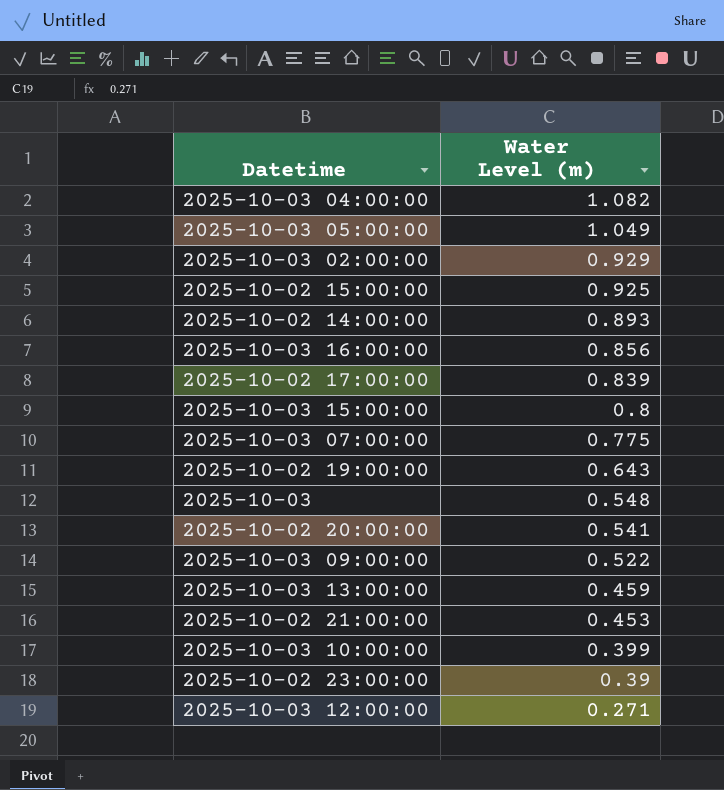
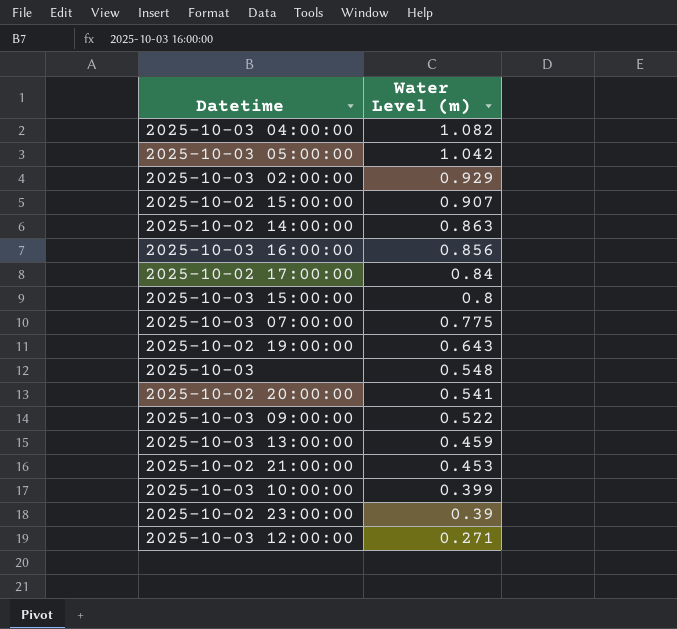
2025-10-03 05:00:00 | Water Level (m): 1.049 -> 1.042
2025-10-02 15:00:00 | Water Level (m): 0.925 -> 0.907
2025-10-02 14:00:00 | Water Level (m): 0.893 -> 0.863
2025-10-02 17:00:00 | Water Level (m): 0.839 -> 0.84

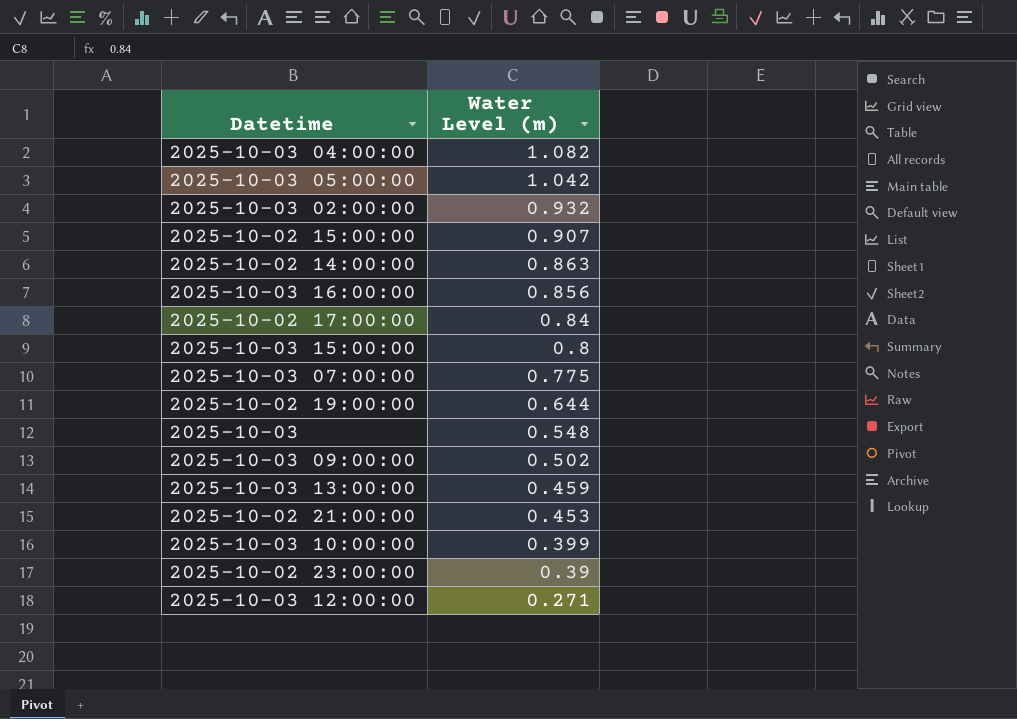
row 2025-10-02 20:00:00: 0.541 -> none
2025-10-03 02:00:00 | Water Level (m): 0.929 -> 0.932
2025-10-02 19:00:00 | Water Level (m): 0.643 -> 0.644
2025-10-03 09:00:00 | Water Level (m): 0.522 -> 0.502

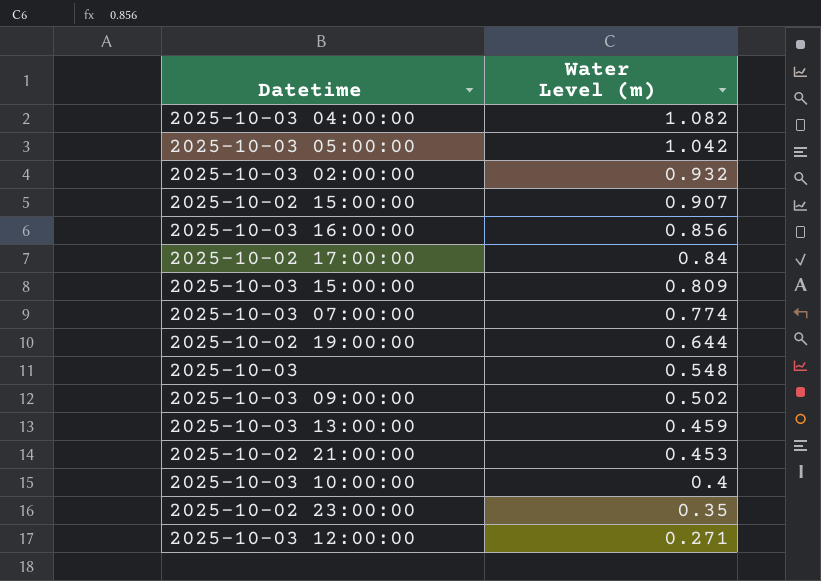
row 2025-10-02 14:00:00: 0.863 -> none
2025-10-03 15:00:00 | Water Level (m): 0.8 -> 0.809
2025-10-03 07:00:00 | Water Level (m): 0.775 -> 0.774
2025-10-03 10:00:00 | Water Level (m): 0.399 -> 0.4
2025-10-02 23:00:00 | Water Level (m): 0.39 -> 0.35

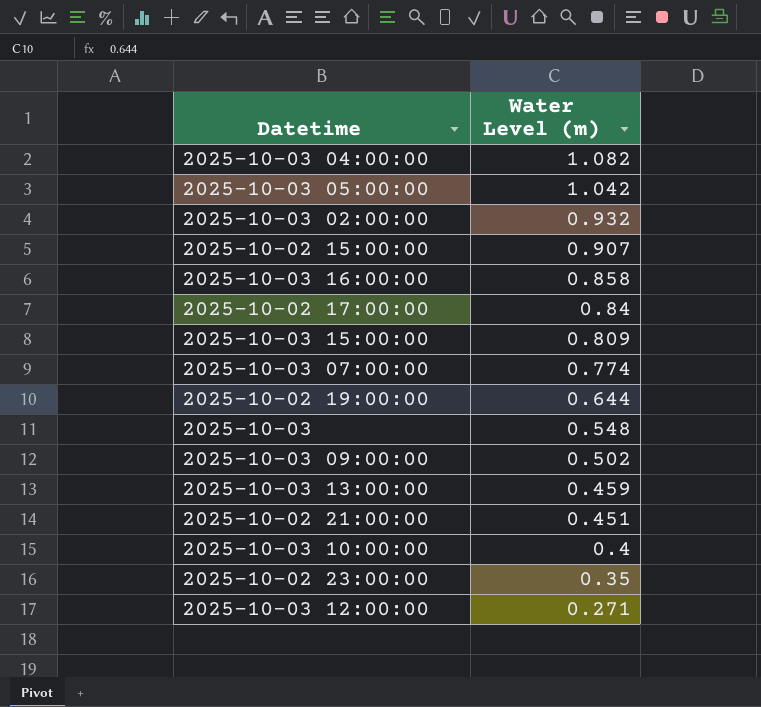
2025-10-03 16:00:00 | Water Level (m): 0.856 -> 0.858
2025-10-02 21:00:00 | Water Level (m): 0.453 -> 0.451

